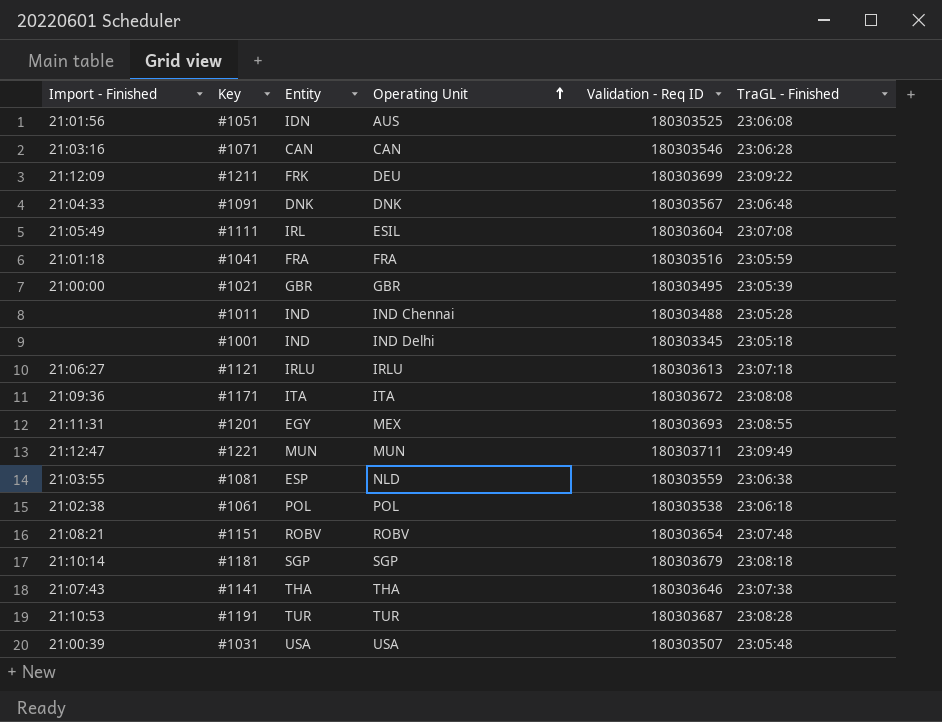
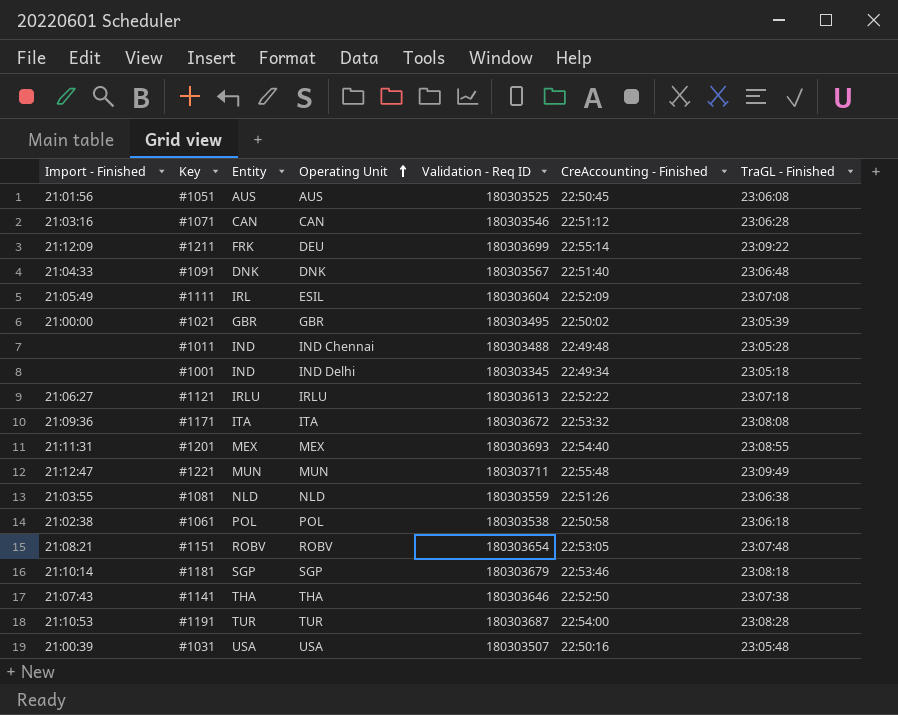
column CreAccounting - Finished | position: none -> 6
row #1041: 21:01:18 | FRA | FRA | 180303516 | 23:05:59 -> none
#1051 | Entity: IDN -> AUS
#1201 | Entity: EGY -> MEX
#1081 | Entity: ESP -> NLD

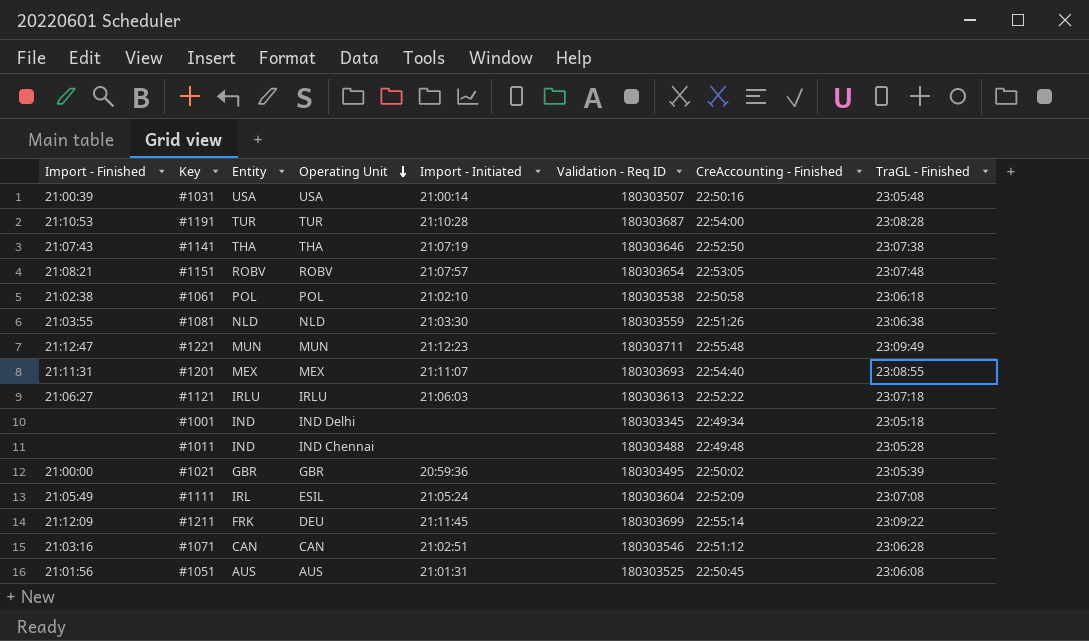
row order: Operating Unit ascending -> Operating Unit descending
column Import - Initiated | position: none -> 5
row #1091: 21:04:33 | DNK | DNK | 180303567 | 22:51:40 | 23:06:48 -> none
row #1171: 21:09:36 | ITA | ITA | 180303672 | 22:53:32 | 23:08:08 -> none
row #1181: 21:10:14 | SGP | SGP | 180303679 | 22:53:46 | 23:08:18 -> none

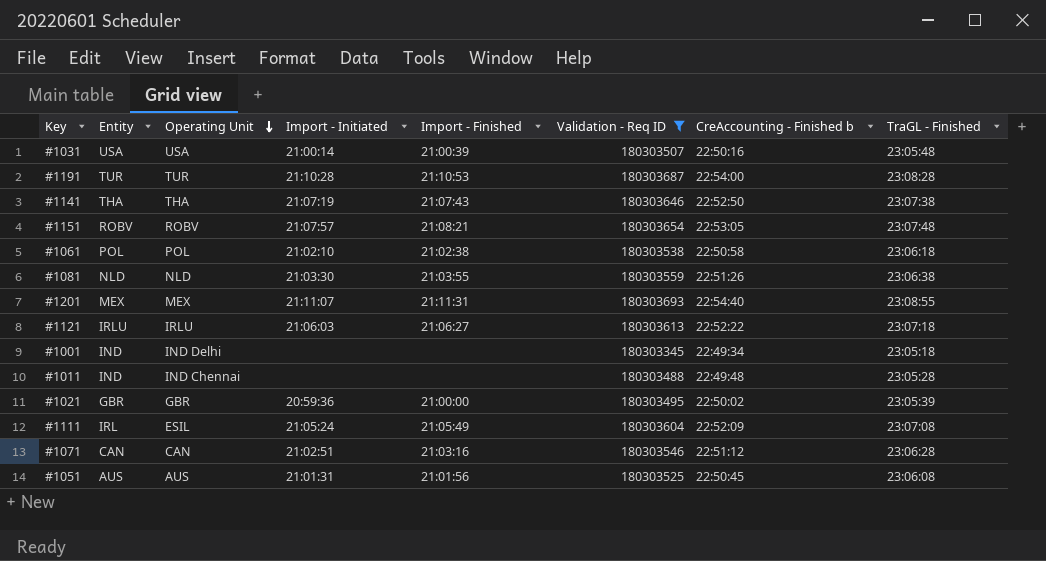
filter: none -> Validation - Req ID <= 180303693
column Import - Finished | position: 1 -> 5
column name: CreAccounting - Finished -> CreAccounting - Finished b

